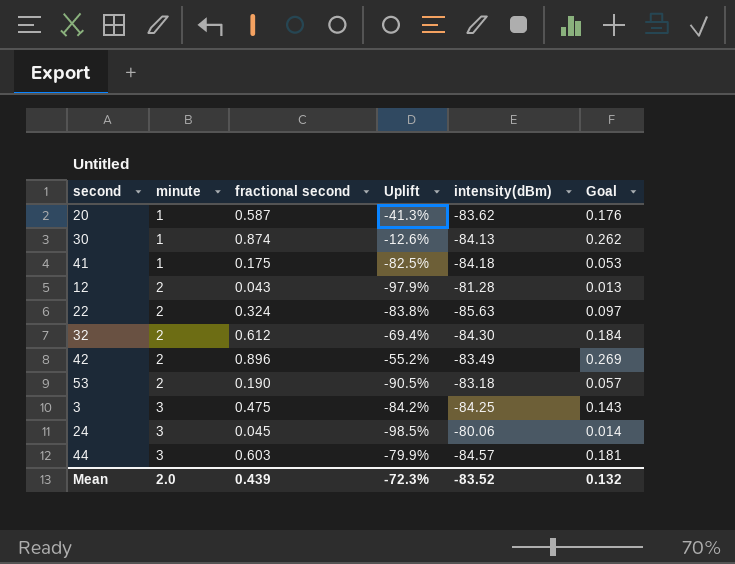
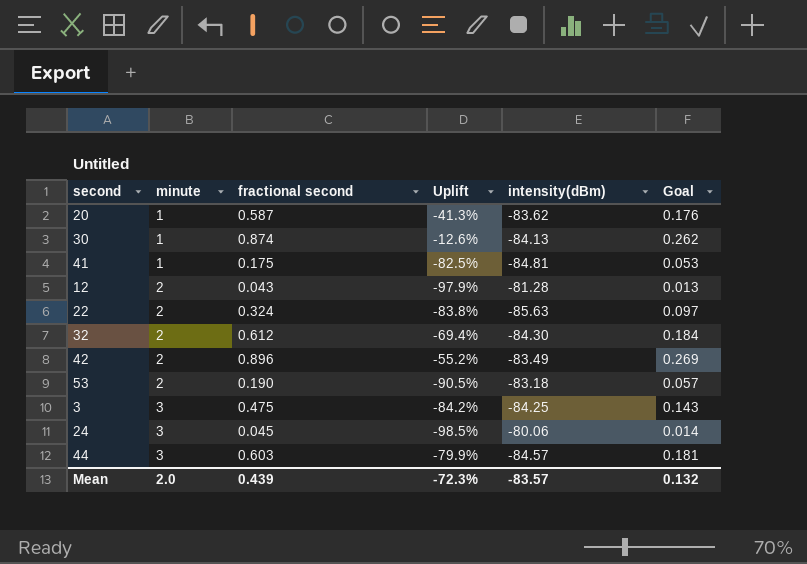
41 | intensity(dBm): -84.18 -> -84.81
Mean | intensity(dBm): -83.52 -> -83.57

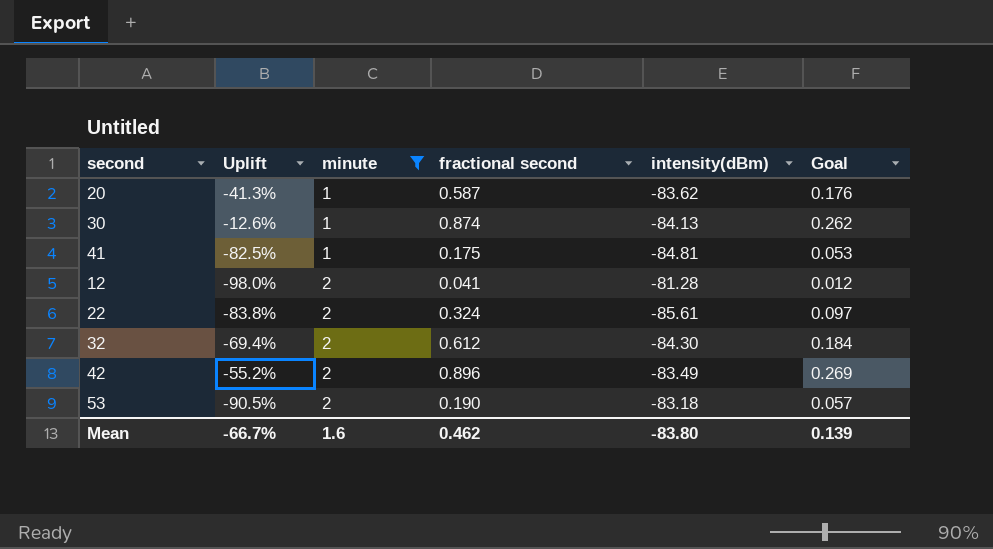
filter: none -> minute != 3
column Uplift | position: 4 -> 2
12 | Uplift: -97.9% -> -98.0%
12 | fractional second: 0.043 -> 0.041
12 | Goal: 0.013 -> 0.012
22 | intensity(dBm): -85.63 -> -85.61
Mean | Uplift: -72.3% -> -66.7%
Mean | minute: 2.0 -> 1.6
Mean | fractional second: 0.439 -> 0.462
Mean | intensity(dBm): -83.57 -> -83.80
Mean | Goal: 0.132 -> 0.139

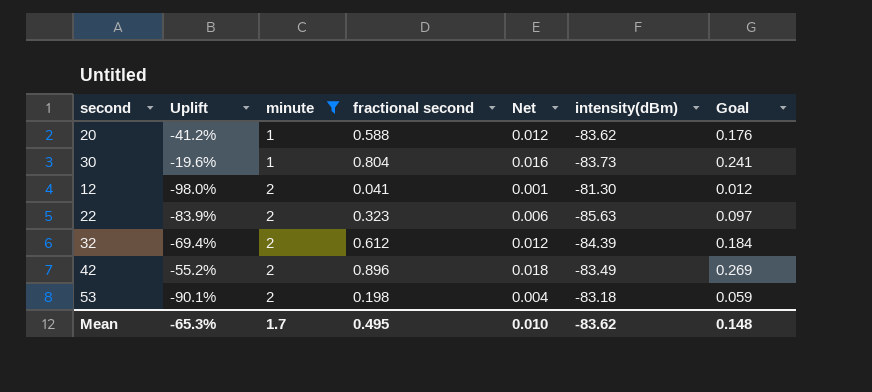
column Net | formula: none -> [fractional second] * 0.02
row 41: -82.5% | 1 | 0.175 | -84.81 | 0.053 -> none
20 | Uplift: -41.3% -> -41.2%
20 | fractional second: 0.587 -> 0.588
30 | Uplift: -12.6% -> -19.6%
30 | fractional second: 0.874 -> 0.804
30 | intensity(dBm): -84.13 -> -83.73
30 | Goal: 0.262 -> 0.241
12 | intensity(dBm): -81.28 -> -81.30
22 | Uplift: -83.8% -> -83.9%
22 | fractional second: 0.324 -> 0.323
22 | intensity(dBm): -85.61 -> -85.63
32 | intensity(dBm): -84.30 -> -84.39
53 | Uplift: -90.5% -> -90.1%
53 | fractional second: 0.190 -> 0.198
53 | Goal: 0.057 -> 0.059
Mean | Uplift: -66.7% -> -65.3%
Mean | minute: 1.6 -> 1.7
Mean | fractional second: 0.462 -> 0.495
Mean | intensity(dBm): -83.80 -> -83.62
Mean | Goal: 0.139 -> 0.148

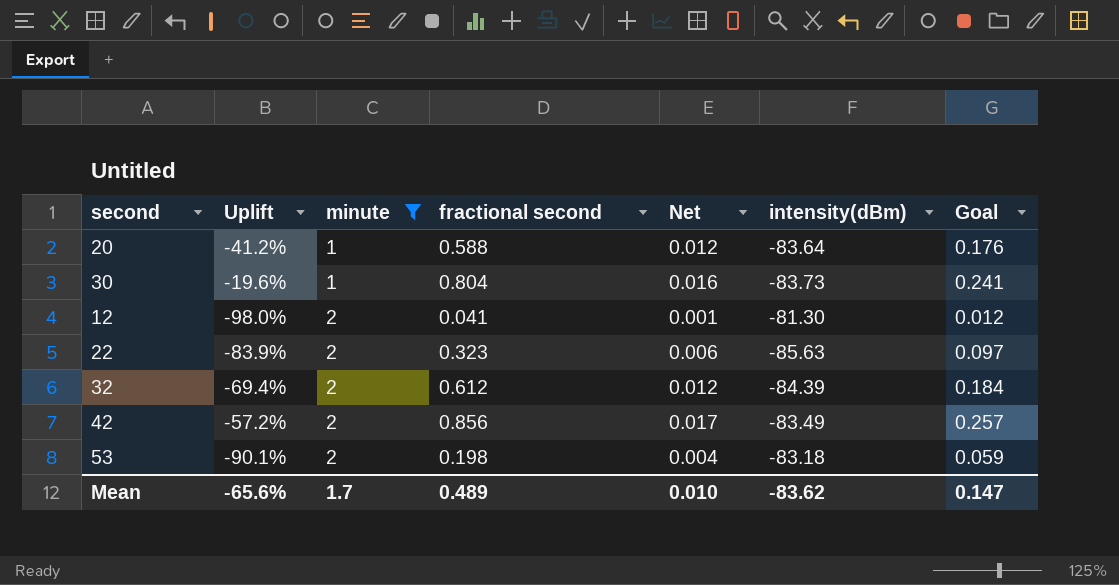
20 | intensity(dBm): -83.62 -> -83.64
42 | Uplift: -55.2% -> -57.2%
42 | fractional second: 0.896 -> 0.856
42 | Net: 0.018 -> 0.017
42 | Goal: 0.269 -> 0.257
Mean | Uplift: -65.3% -> -65.6%
Mean | fractional second: 0.495 -> 0.489
Mean | Goal: 0.148 -> 0.147

